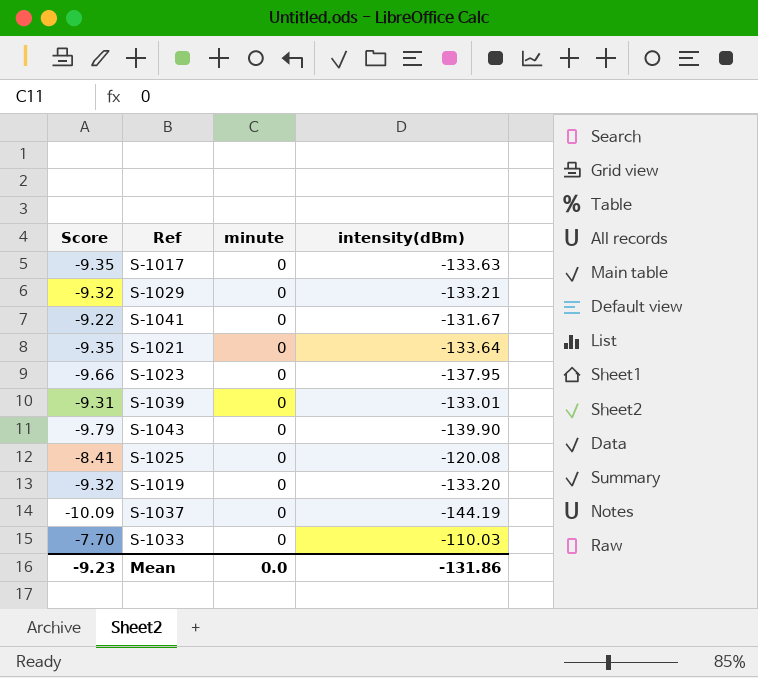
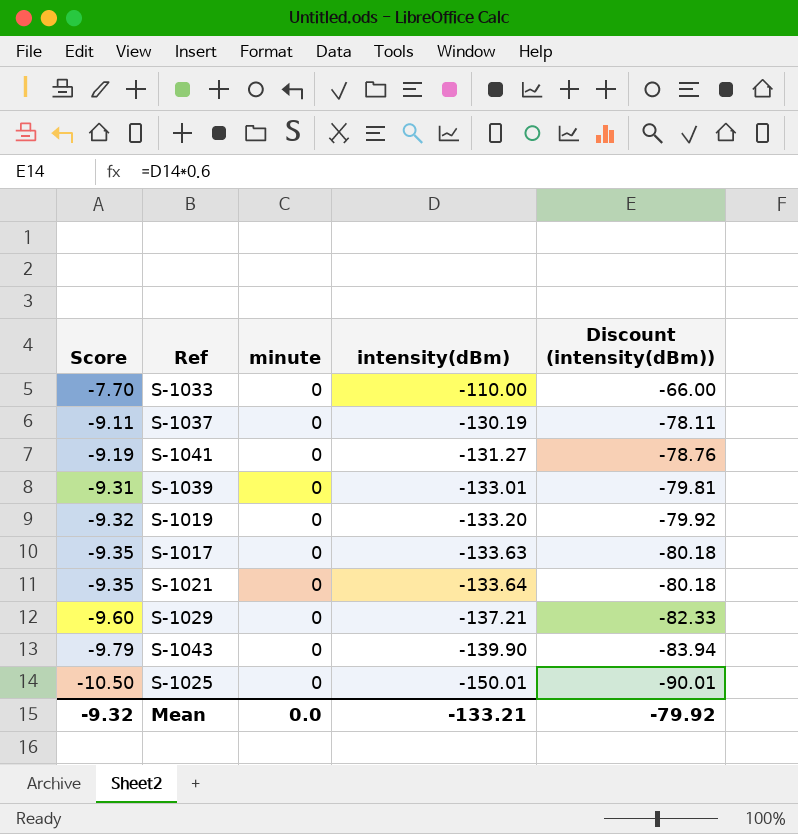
row order: none -> Score descending
column Discount (intensity(dBm)) | formula: none -> [intensity(dBm)] * 0.6
row S-1023: -9.66 | 0 | -137.95 -> none
S-1033 | intensity(dBm): -110.03 -> -110.00
S-1037 | Score: -10.09 -> -9.11
S-1037 | intensity(dBm): -144.19 -> -130.19
S-1041 | Score: -9.22 -> -9.19
S-1041 | intensity(dBm): -131.67 -> -131.27
S-1029 | Score: -9.32 -> -9.60
S-1029 | intensity(dBm): -133.21 -> -137.21
S-1025 | Score: -8.41 -> -10.50
S-1025 | intensity(dBm): -120.08 -> -150.01
Mean | Score: -9.23 -> -9.32
Mean | intensity(dBm): -131.86 -> -133.21

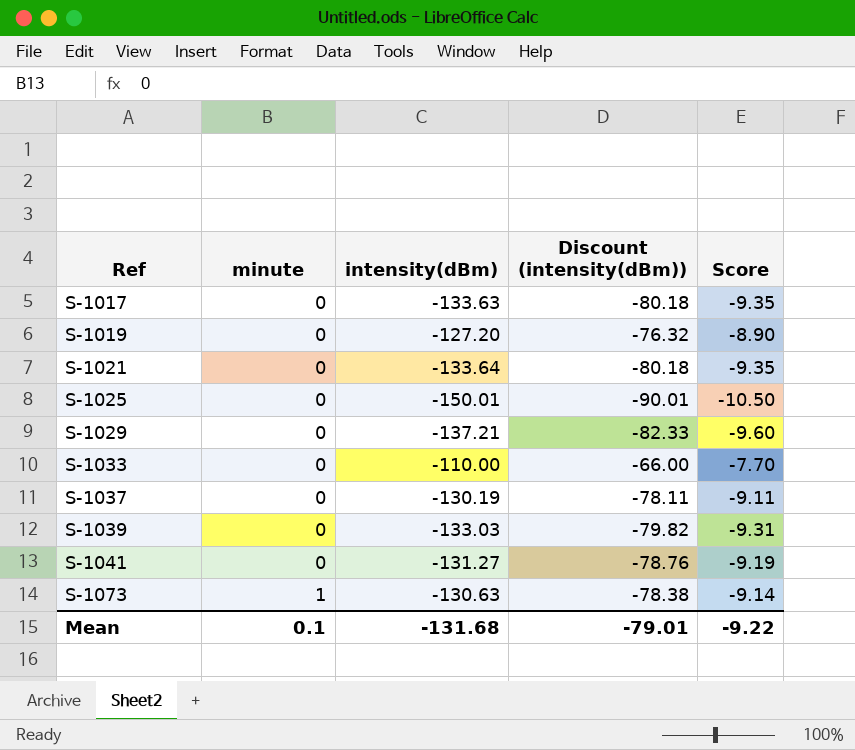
row order: Score descending -> Ref ascending
column Score | position: 1 -> 5
row S-1043: -9.79 | 0 | -139.90 | -83.94 -> none
S-1019 | intensity(dBm): -133.20 -> -127.20
S-1019 | Discount (intensity(dBm)): -79.92 -> -76.32
S-1019 | Score: -9.32 -> -8.90
S-1039 | intensity(dBm): -133.01 -> -133.03
S-1039 | Discount (intensity(dBm)): -79.81 -> -79.82
row S-1073: none -> 1 | -130.63 | -78.38 | -9.14
Mean | minute: 0.0 -> 0.1
Mean | intensity(dBm): -133.21 -> -131.68
Mean | Discount (intensity(dBm)): -79.92 -> -79.01
Mean | Score: -9.32 -> -9.22

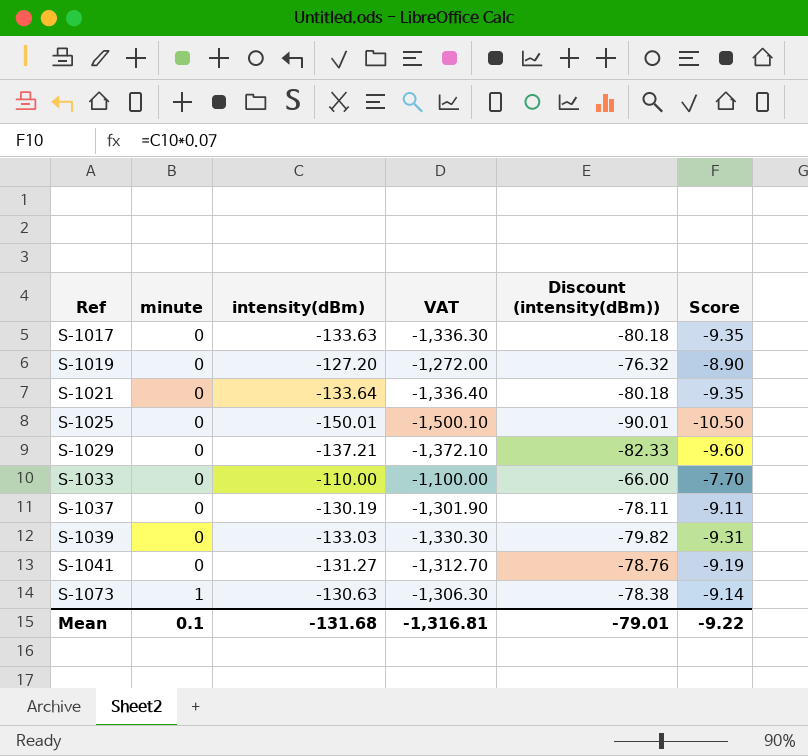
column VAT | formula: none -> [intensity(dBm)] * 10

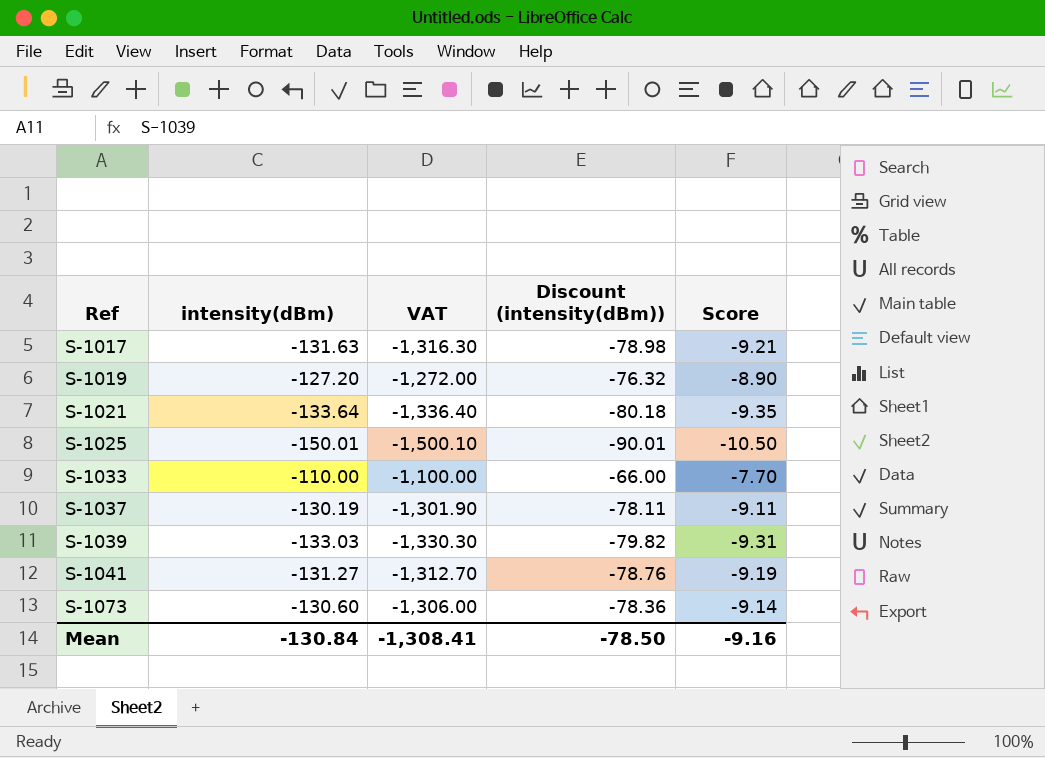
column minute | position: 2 -> none
row S-1029: 0 | -137.21 | -1,372.10 | -82.33 | -9.60 -> none
S-1017 | intensity(dBm): -133.63 -> -131.63
S-1017 | VAT: -1,336.30 -> -1,316.30
S-1017 | Discount (intensity(dBm)): -80.18 -> -78.98
S-1017 | Score: -9.35 -> -9.21
S-1073 | intensity(dBm): -130.63 -> -130.60
S-1073 | VAT: -1,306.30 -> -1,306.00
S-1073 | Discount (intensity(dBm)): -78.38 -> -78.36
Mean | intensity(dBm): -131.68 -> -130.84
Mean | VAT: -1,316.81 -> -1,308.41
Mean | Discount (intensity(dBm)): -79.01 -> -78.50
Mean | Score: -9.22 -> -9.16

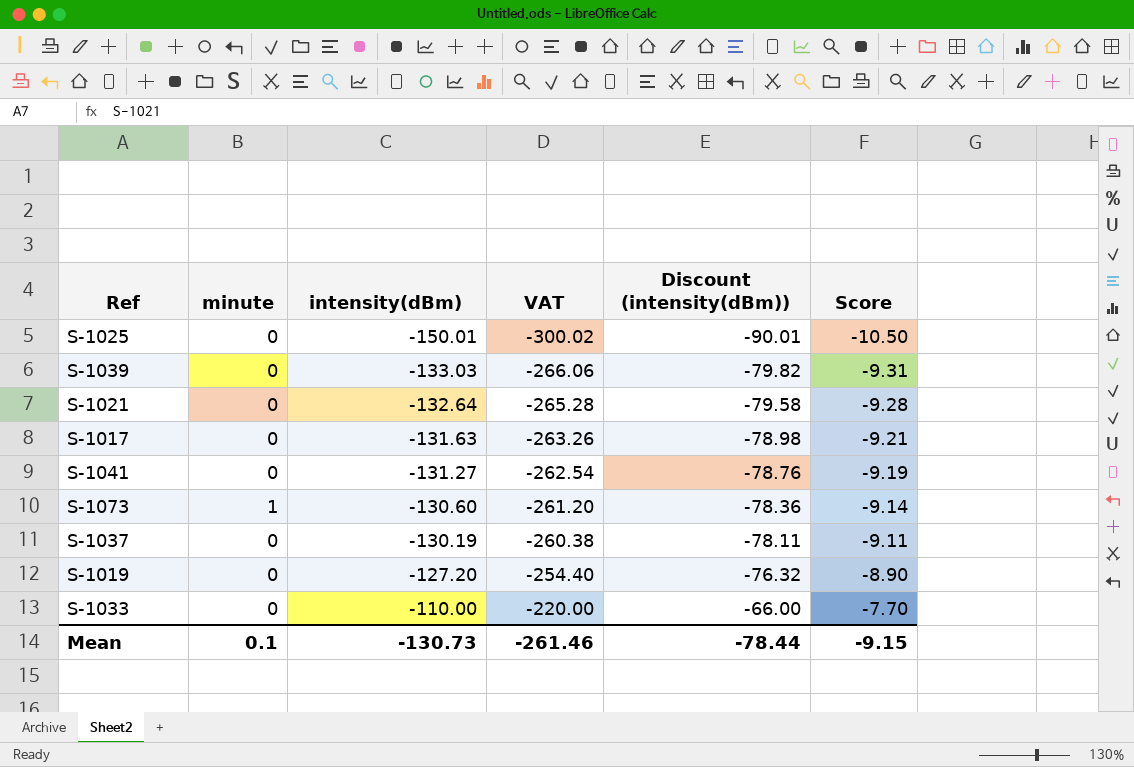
row order: Ref ascending -> intensity(dBm) ascending
column minute | position: none -> 2
column VAT | formula: [intensity(dBm)] * 10 -> [intensity(dBm)] * 2
S-1021 | intensity(dBm): -133.64 -> -132.64
S-1021 | Discount (intensity(dBm)): -80.18 -> -79.58
S-1021 | Score: -9.35 -> -9.28
Mean | intensity(dBm): -130.84 -> -130.73
Mean | VAT: -1,308.41 -> -261.46
Mean | Discount (intensity(dBm)): -78.50 -> -78.44
Mean | Score: -9.16 -> -9.15

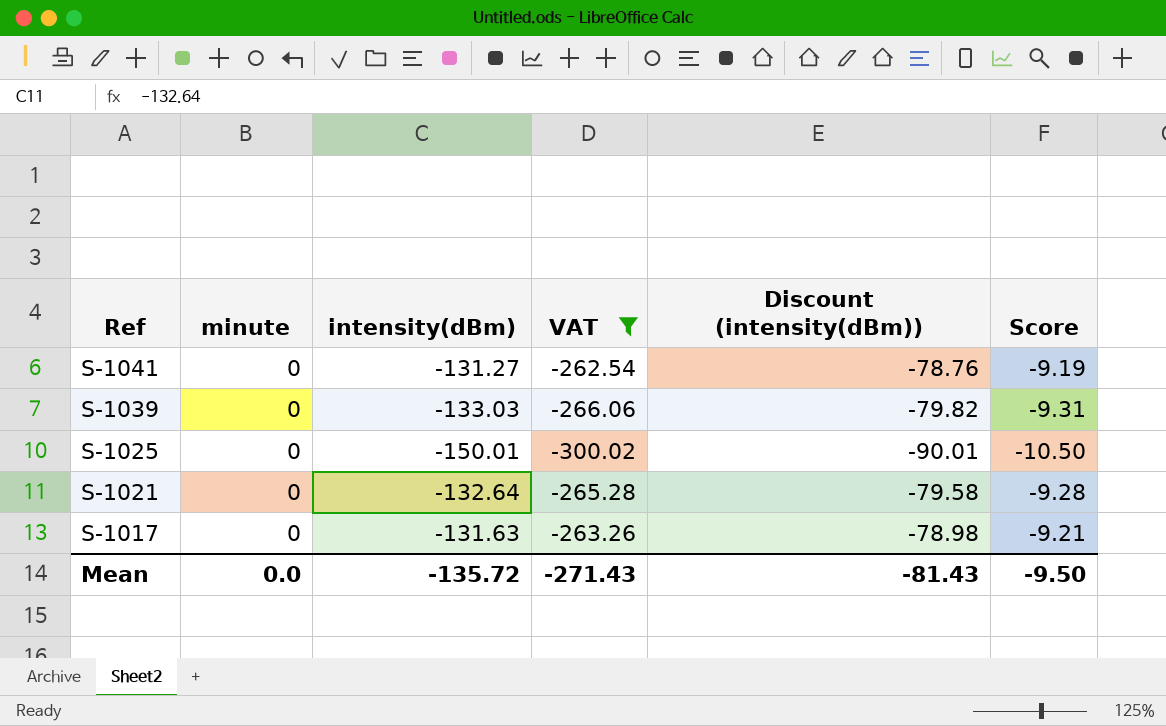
filter: none -> VAT <= -262.54
row order: intensity(dBm) ascending -> Ref descending
Mean | minute: 0.1 -> 0.0
Mean | intensity(dBm): -130.73 -> -135.72
Mean | VAT: -261.46 -> -271.43
Mean | Discount (intensity(dBm)): -78.44 -> -81.43
Mean | Score: -9.15 -> -9.50

